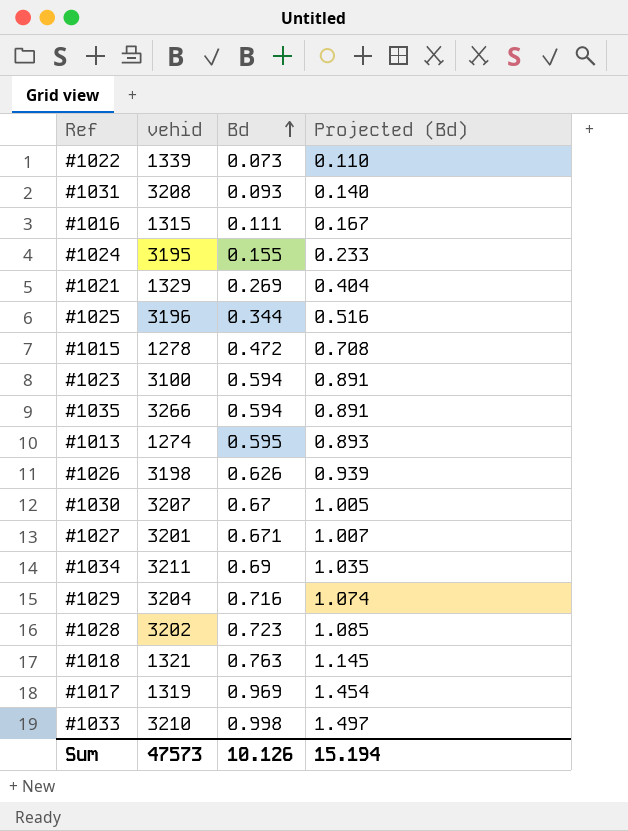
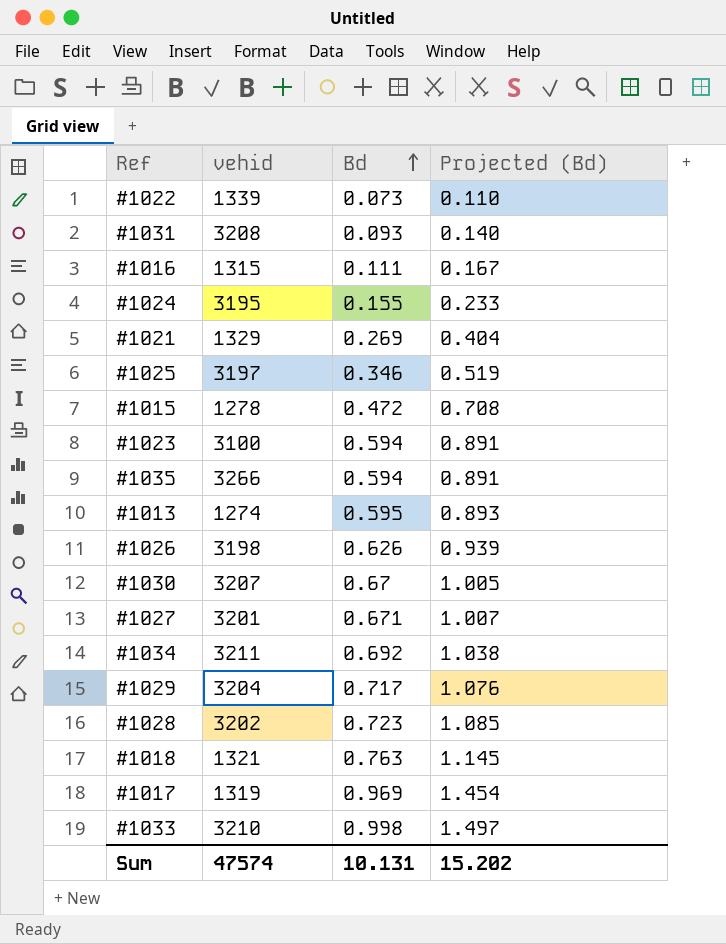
#1025 | vehid: 3196 -> 3197
#1025 | Bd: 0.344 -> 0.346
#1025 | Projected (Bd): 0.516 -> 0.519
#1034 | Bd: 0.69 -> 0.692
#1034 | Projected (Bd): 1.035 -> 1.038
#1029 | Bd: 0.716 -> 0.717
#1029 | Projected (Bd): 1.074 -> 1.076
Sum | vehid: 47573 -> 47574
Sum | Bd: 10.126 -> 10.131
Sum | Projected (Bd): 15.194 -> 15.202

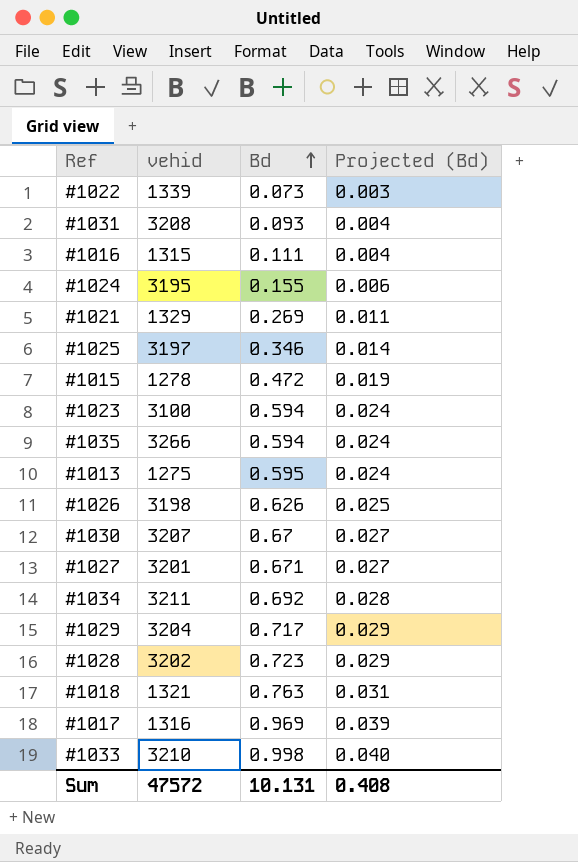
column Projected (Bd) | formula: [Bd] * 1.5 -> [Bd] * 0.04
#1013 | vehid: 1274 -> 1275
#1017 | vehid: 1319 -> 1316
Sum | vehid: 47574 -> 47572
Sum | Projected (Bd): 15.202 -> 0.408

